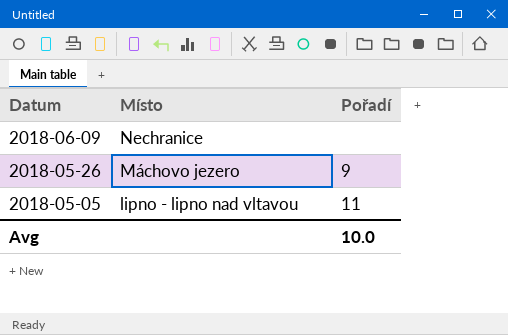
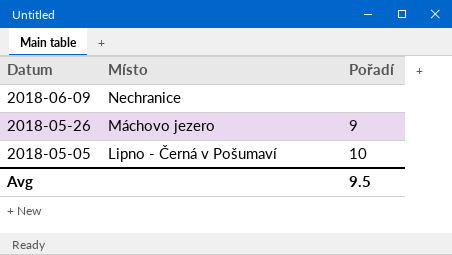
2018-05-05 | Místo: lipno - lipno nad vltavou -> Lipno - Černá v Pošumaví
2018-05-05 | Pořadí: 11 -> 10
Avg | Pořadí: 10.0 -> 9.5

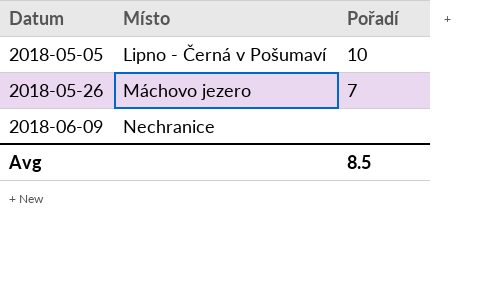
row order: Datum descending -> Datum ascending
2018-05-26 | Pořadí: 9 -> 7
Avg | Pořadí: 9.5 -> 8.5

